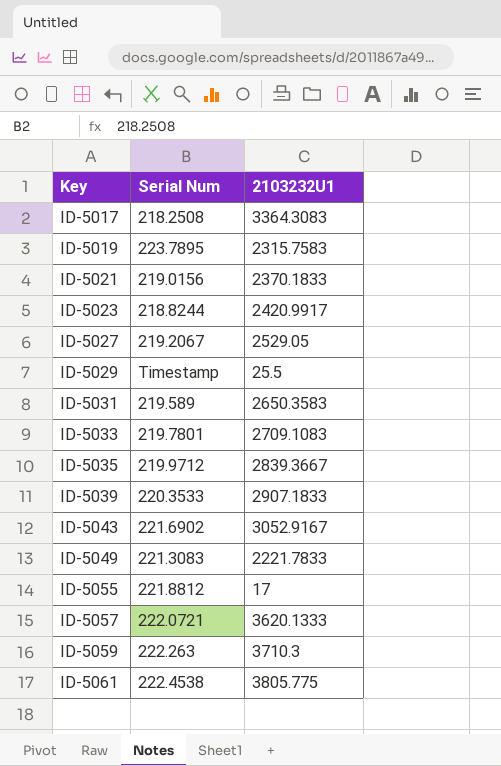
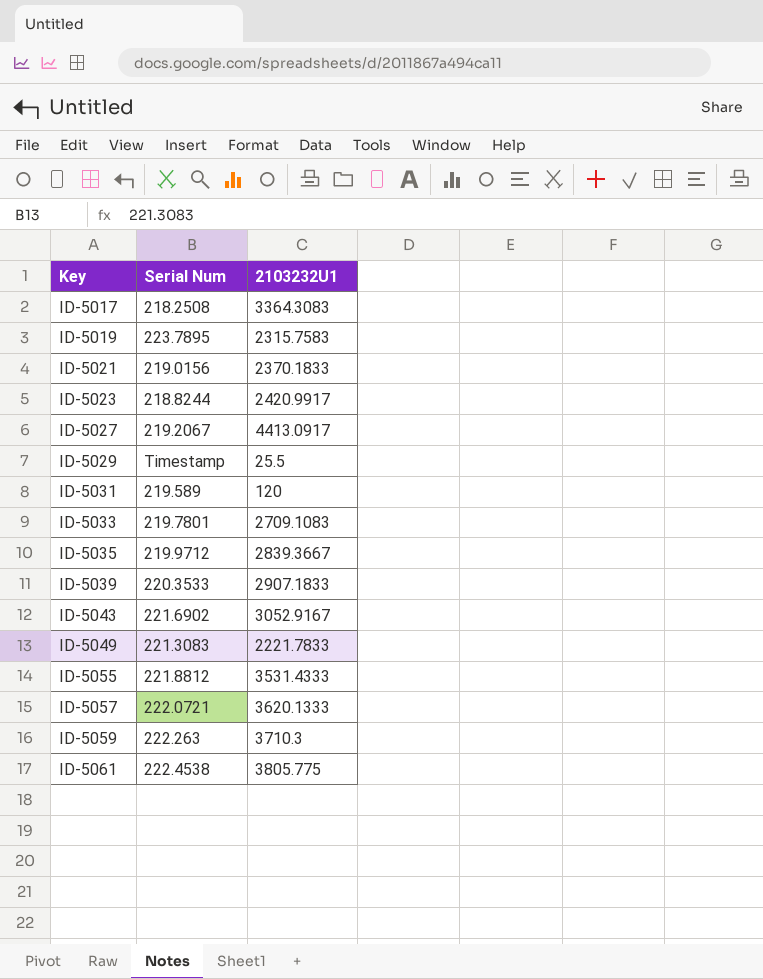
ID-5027 | 2103232U1: 2529.05 -> 4413.0917
ID-5031 | 2103232U1: 2650.3583 -> 120
ID-5055 | 2103232U1: 17 -> 3531.4333

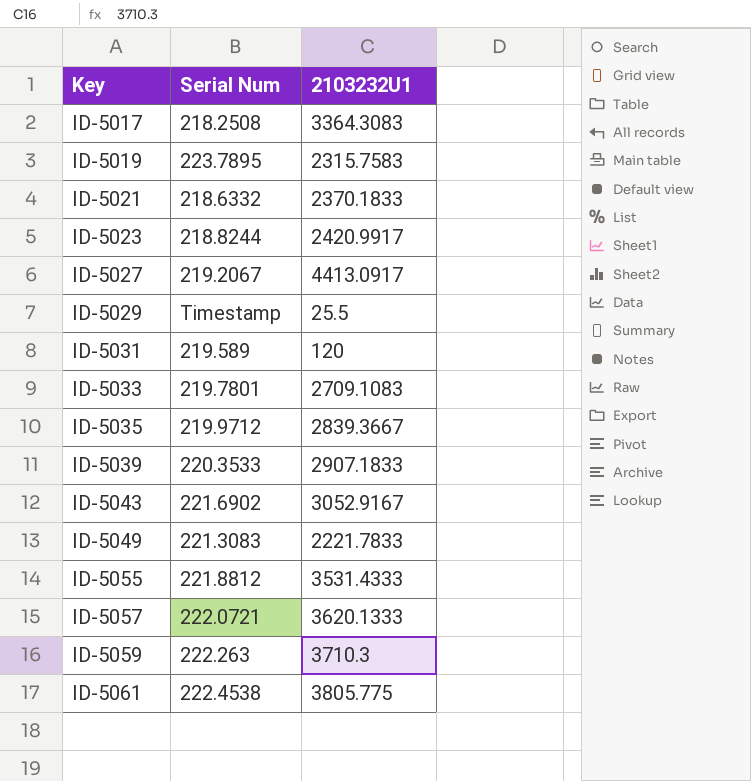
ID-5021 | Serial Num: 219.0156 -> 218.6332

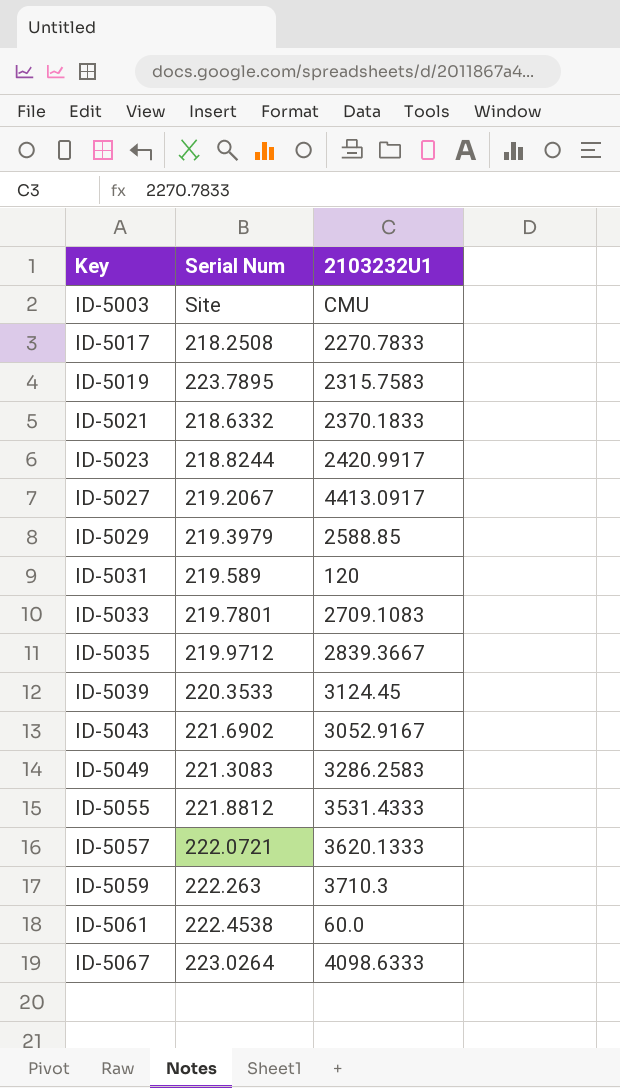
row ID-5003: none -> Site | CMU
ID-5017 | 2103232U1: 3364.3083 -> 2270.7833
ID-5029 | Serial Num: Timestamp -> 219.3979
ID-5029 | 2103232U1: 25.5 -> 2588.85
ID-5039 | 2103232U1: 2907.1833 -> 3124.45
ID-5049 | 2103232U1: 2221.7833 -> 3286.2583
ID-5061 | 2103232U1: 3805.775 -> 60.0
row ID-5067: none -> 223.0264 | 4098.6333

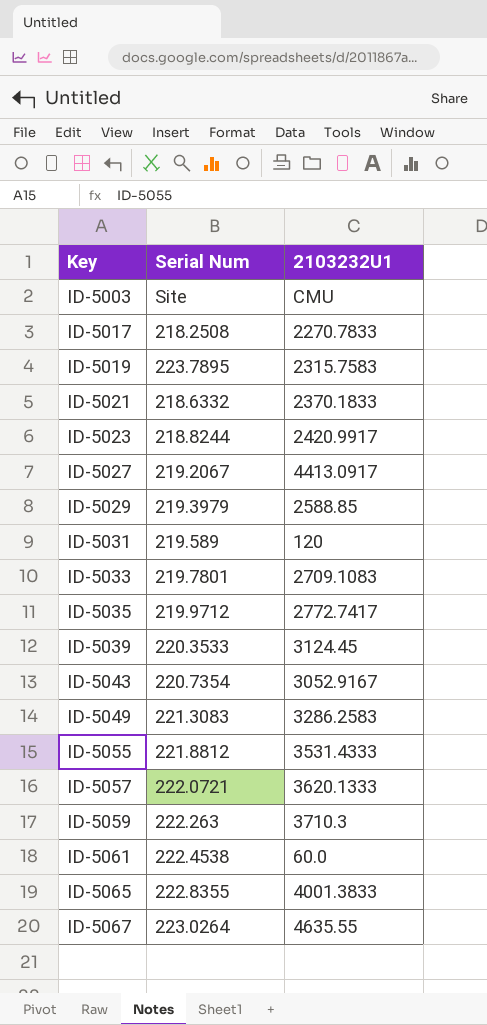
ID-5035 | 2103232U1: 2839.3667 -> 2772.7417
ID-5043 | Serial Num: 221.6902 -> 220.7354
row ID-5065: none -> 222.8355 | 4001.3833
ID-5067 | 2103232U1: 4098.6333 -> 4635.55

